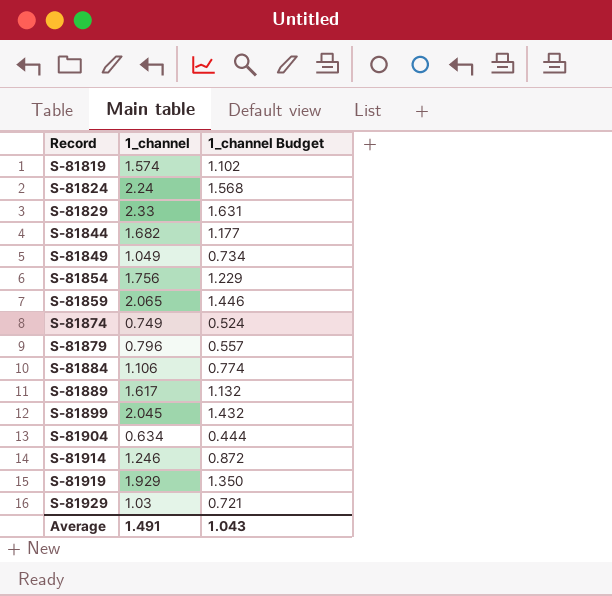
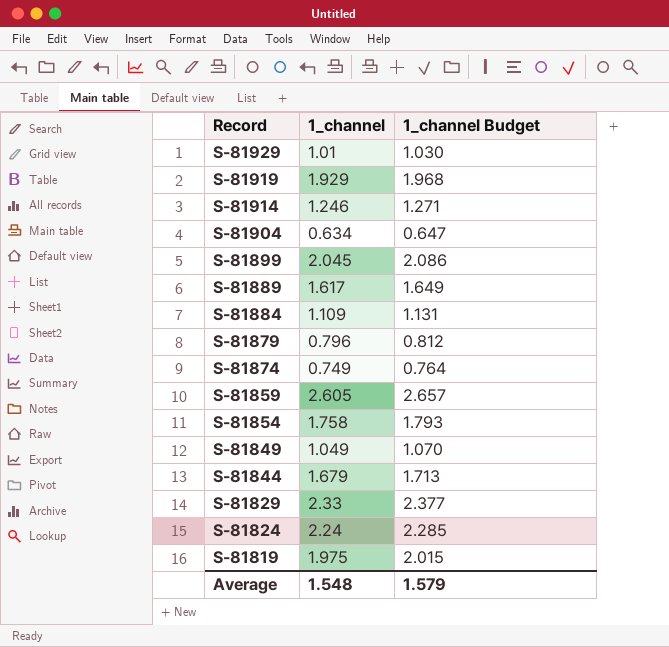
row order: Record ascending -> Record descending
column 1_channel Budget | formula: [1_channel] * 0.7 -> [1_channel] * 1.02
S-81929 | 1_channel: 1.03 -> 1.01
S-81884 | 1_channel: 1.106 -> 1.109
S-81859 | 1_channel: 2.065 -> 2.605
S-81854 | 1_channel: 1.756 -> 1.758
S-81844 | 1_channel: 1.682 -> 1.679
S-81819 | 1_channel: 1.574 -> 1.975
Average | 1_channel: 1.491 -> 1.548
Average | 1_channel Budget: 1.043 -> 1.579

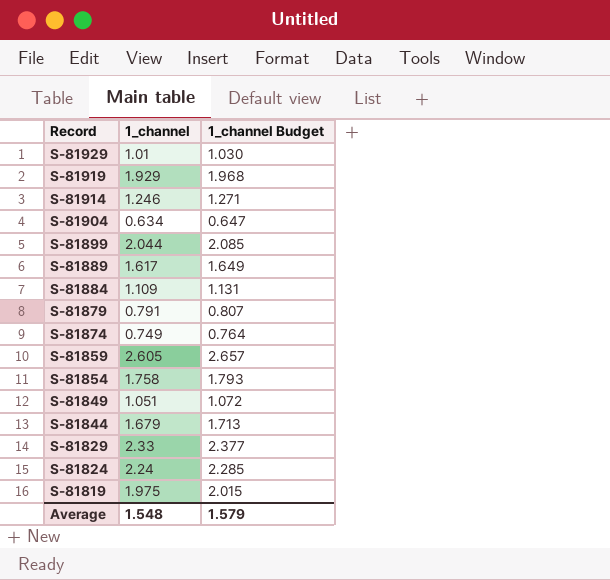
S-81899 | 1_channel: 2.045 -> 2.044
S-81899 | 1_channel Budget: 2.086 -> 2.085
S-81879 | 1_channel: 0.796 -> 0.791
S-81879 | 1_channel Budget: 0.812 -> 0.807
S-81849 | 1_channel: 1.049 -> 1.051
S-81849 | 1_channel Budget: 1.070 -> 1.072

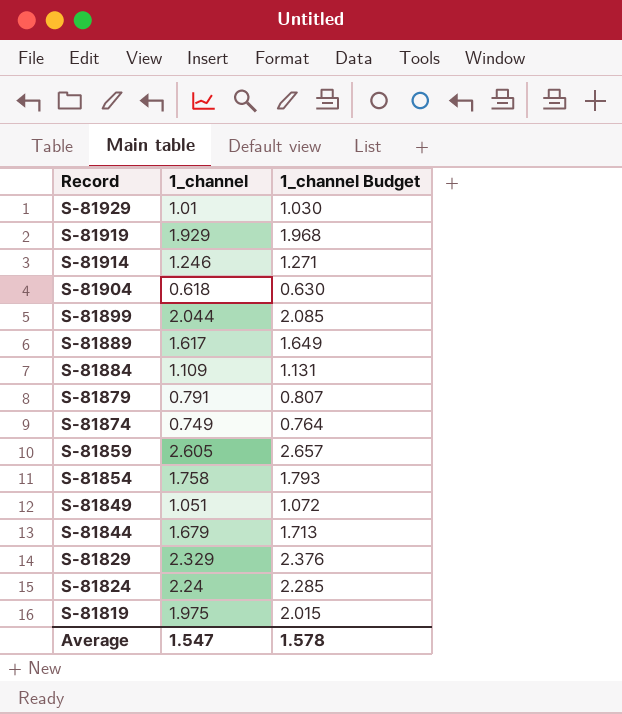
S-81904 | 1_channel: 0.634 -> 0.618
S-81904 | 1_channel Budget: 0.647 -> 0.630
S-81829 | 1_channel: 2.33 -> 2.329
S-81829 | 1_channel Budget: 2.377 -> 2.376
Average | 1_channel: 1.548 -> 1.547
Average | 1_channel Budget: 1.579 -> 1.578

